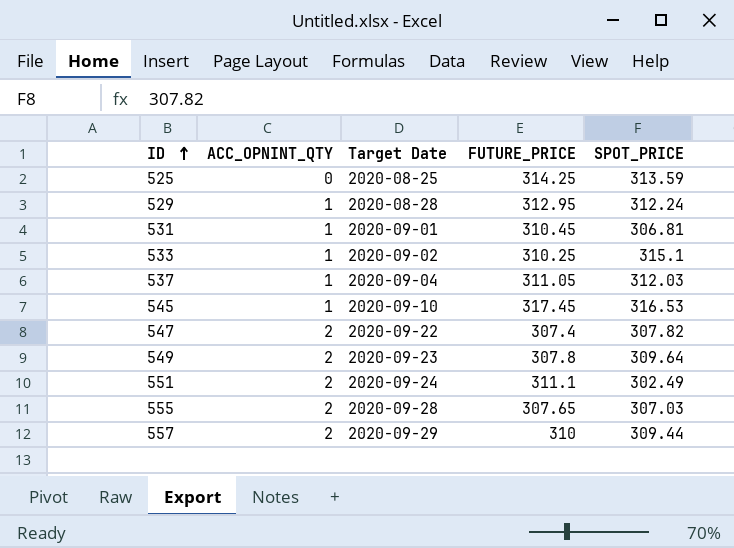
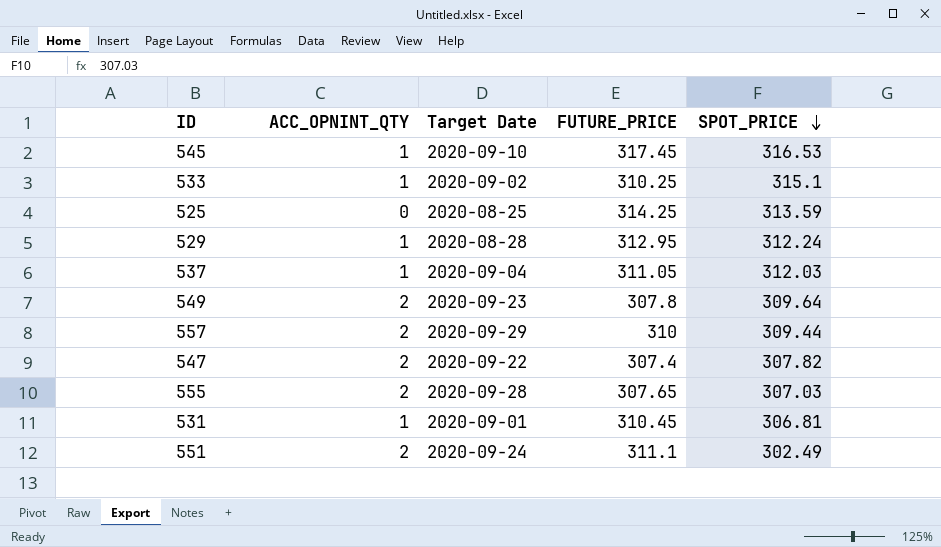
row order: ID ascending -> SPOT_PRICE descending

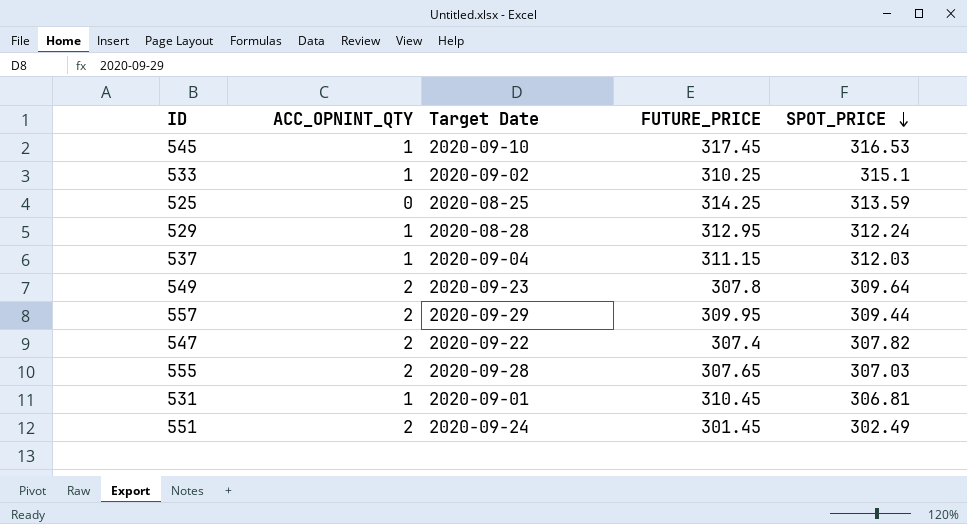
537 | FUTURE_PRICE: 311.05 -> 311.15
557 | FUTURE_PRICE: 310 -> 309.95
551 | FUTURE_PRICE: 311.1 -> 301.45

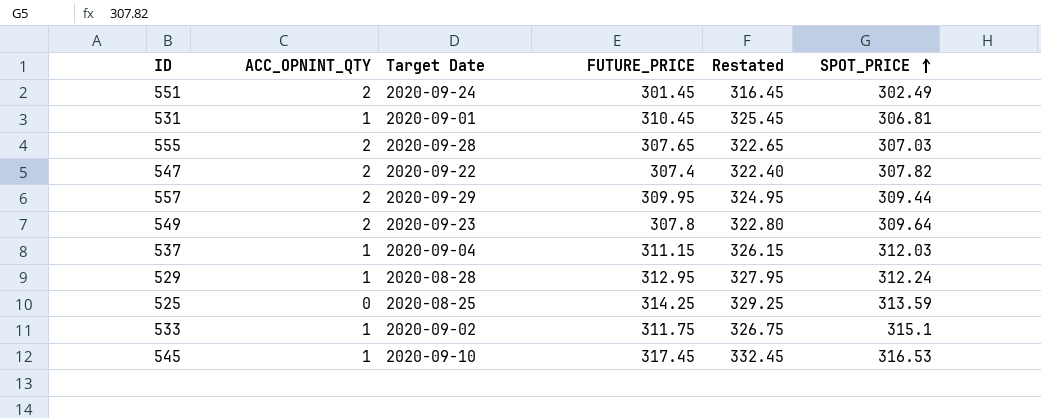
row order: SPOT_PRICE descending -> SPOT_PRICE ascending
column Restated | formula: none -> [FUTURE_PRICE] + 15
533 | FUTURE_PRICE: 310.25 -> 311.75

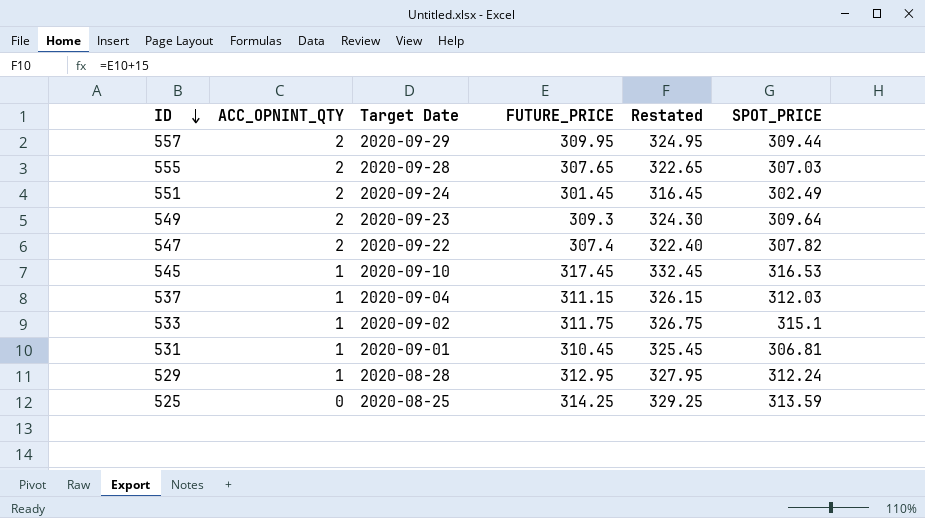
row order: SPOT_PRICE ascending -> ID descending
549 | FUTURE_PRICE: 307.8 -> 309.3
549 | Restated: 322.80 -> 324.30

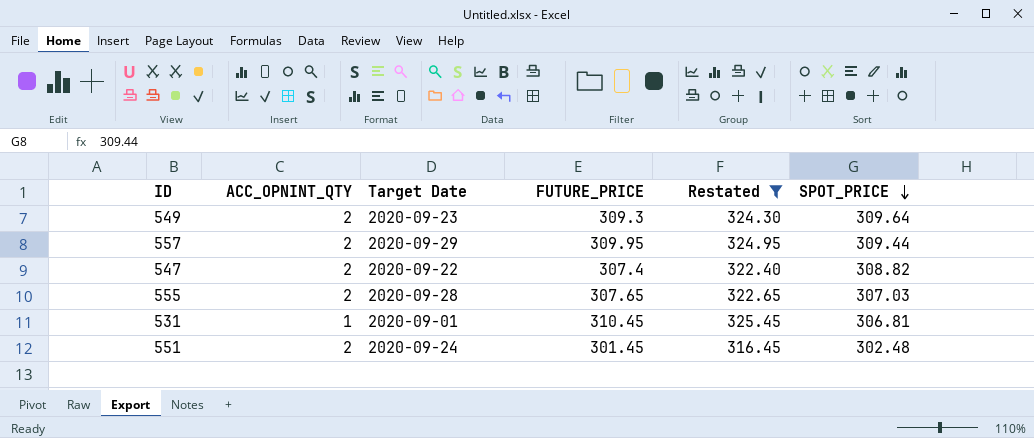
filter: none -> Restated <= 325.45
row order: ID descending -> SPOT_PRICE descending
547 | SPOT_PRICE: 307.82 -> 308.82
551 | SPOT_PRICE: 302.49 -> 302.48

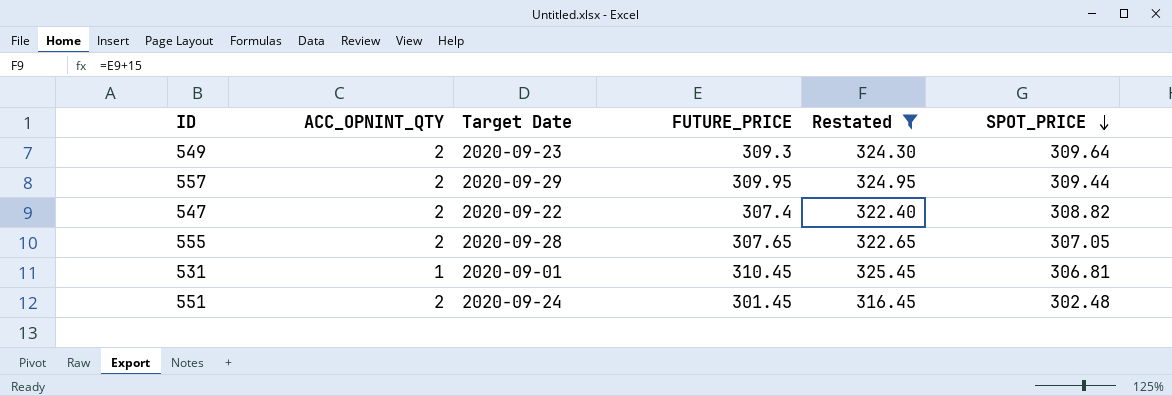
555 | SPOT_PRICE: 307.03 -> 307.05

